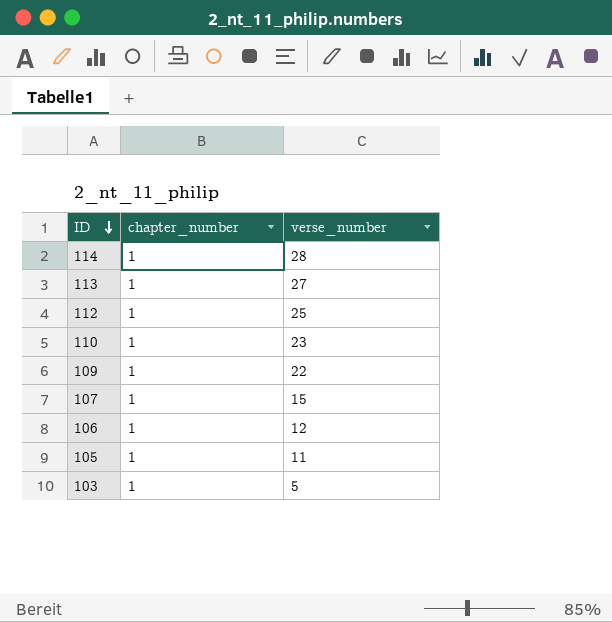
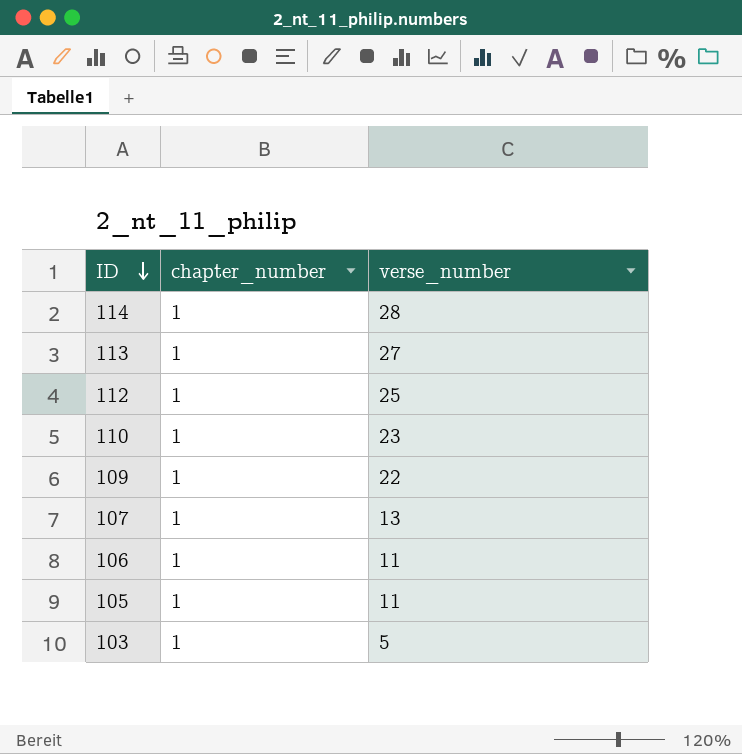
107 | verse_number: 15 -> 13
106 | verse_number: 12 -> 11

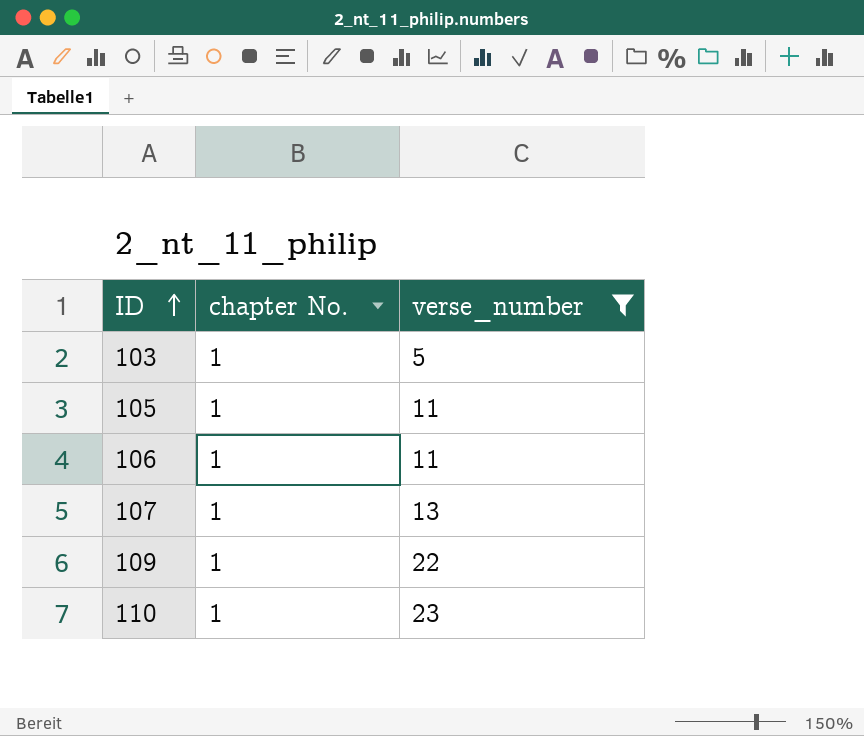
filter: none -> verse_number <= 23
row order: ID descending -> ID ascending
column name: chapter_number -> chapter No.

